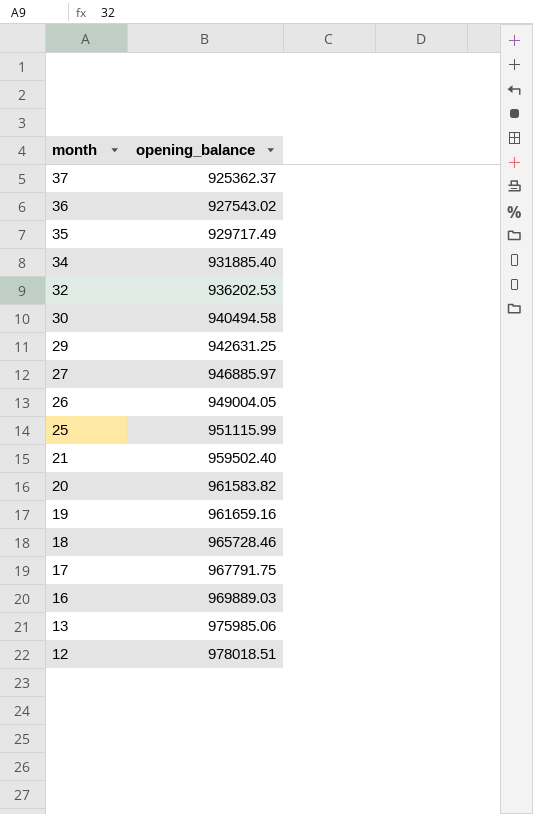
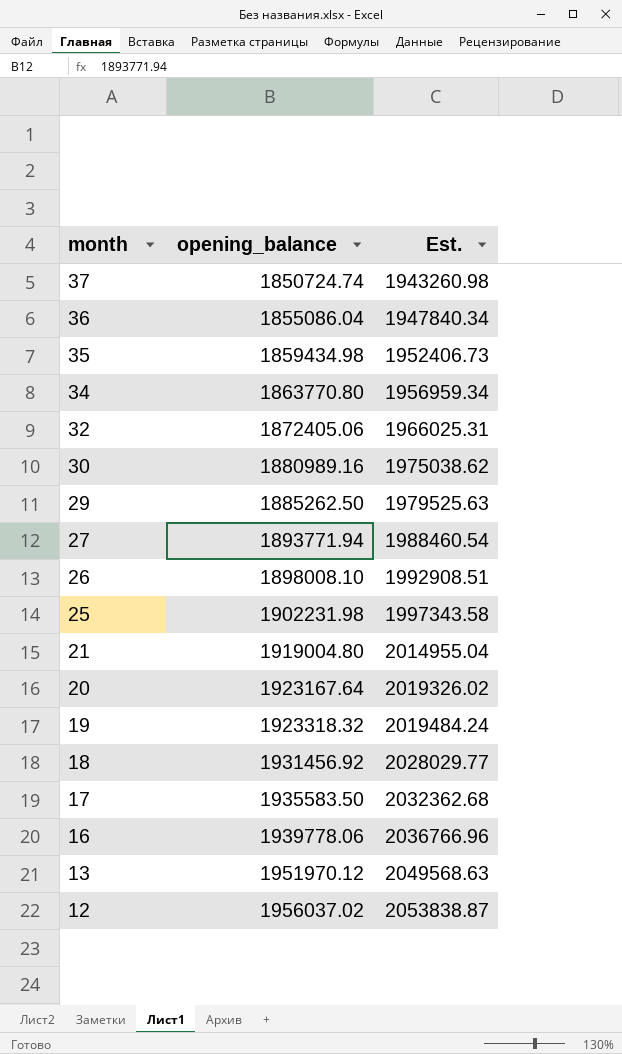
column Est. | formula: none -> [opening_balance] * 1.05
37 | opening_balance: 925362.37 -> 1850724.74
36 | opening_balance: 927543.02 -> 1855086.04
35 | opening_balance: 929717.49 -> 1859434.98
34 | opening_balance: 931885.40 -> 1863770.80
32 | opening_balance: 936202.53 -> 1872405.06
30 | opening_balance: 940494.58 -> 1880989.16
29 | opening_balance: 942631.25 -> 1885262.50
27 | opening_balance: 946885.97 -> 1893771.94
26 | opening_balance: 949004.05 -> 1898008.10
25 | opening_balance: 951115.99 -> 1902231.98
21 | opening_balance: 959502.40 -> 1919004.80
20 | opening_balance: 961583.82 -> 1923167.64
19 | opening_balance: 961659.16 -> 1923318.32
18 | opening_balance: 965728.46 -> 1931456.92
17 | opening_balance: 967791.75 -> 1935583.50
16 | opening_balance: 969889.03 -> 1939778.06
13 | opening_balance: 975985.06 -> 1951970.12
12 | opening_balance: 978018.51 -> 1956037.02

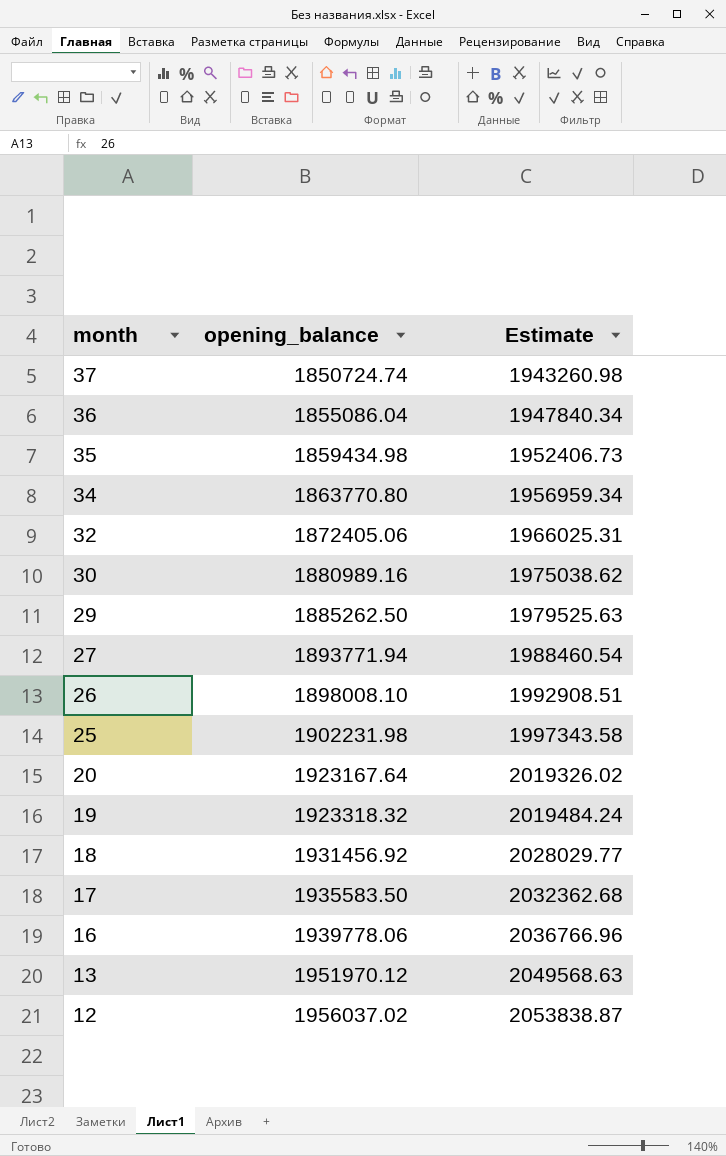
column name: Est. -> Estimate
row 21: 1919004.80 | 2014955.04 -> none

